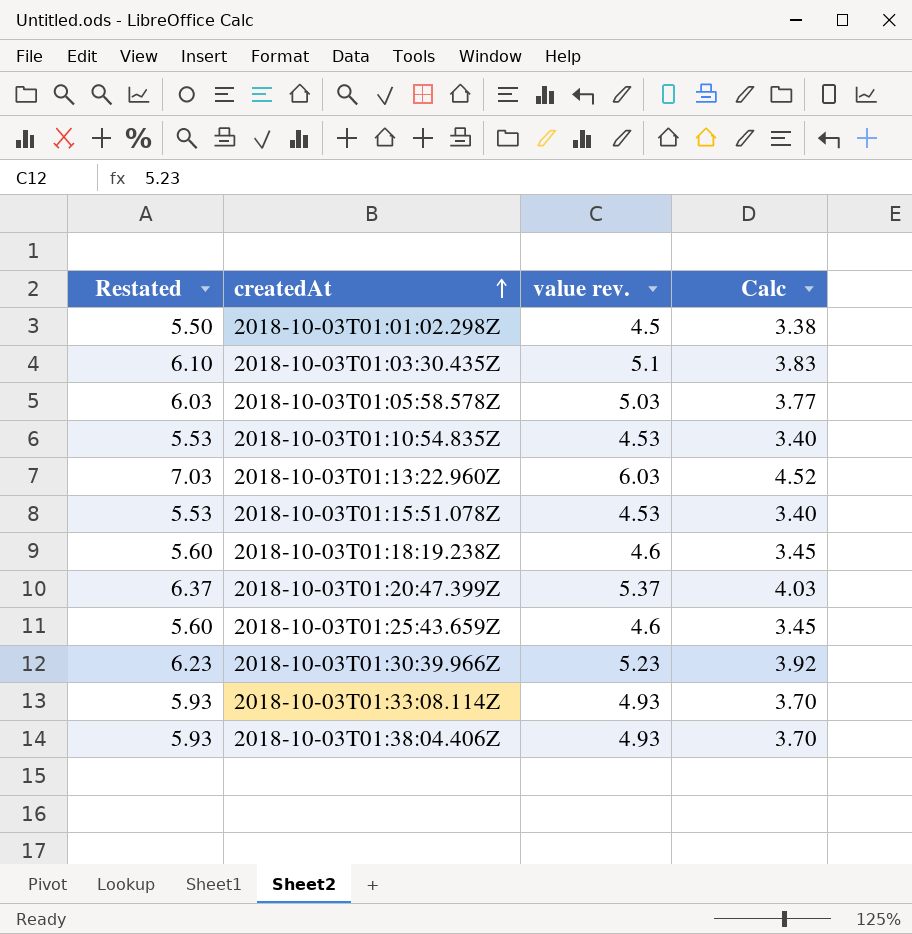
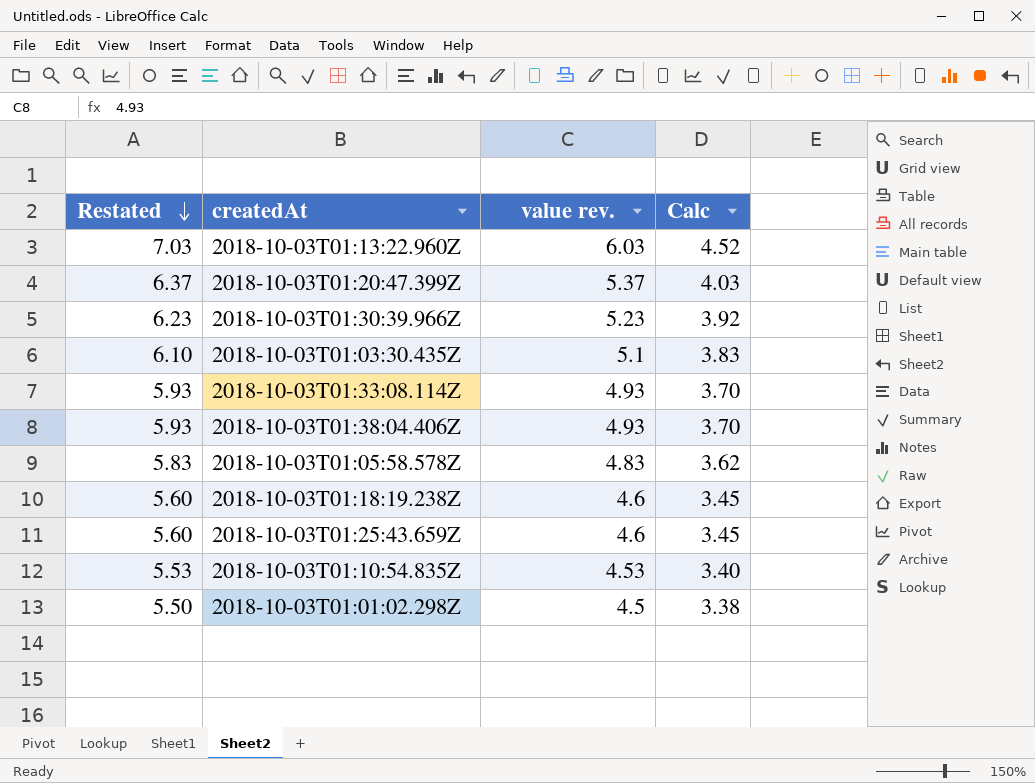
row order: createdAt ascending -> Restated descending
row 2018-10-03T01:15:51.078Z: 5.53 | 4.53 | 3.40 -> none
2018-10-03T01:05:58.578Z | Restated: 6.03 -> 5.83
2018-10-03T01:05:58.578Z | value rev.: 5.03 -> 4.83
2018-10-03T01:05:58.578Z | Calc: 3.77 -> 3.62

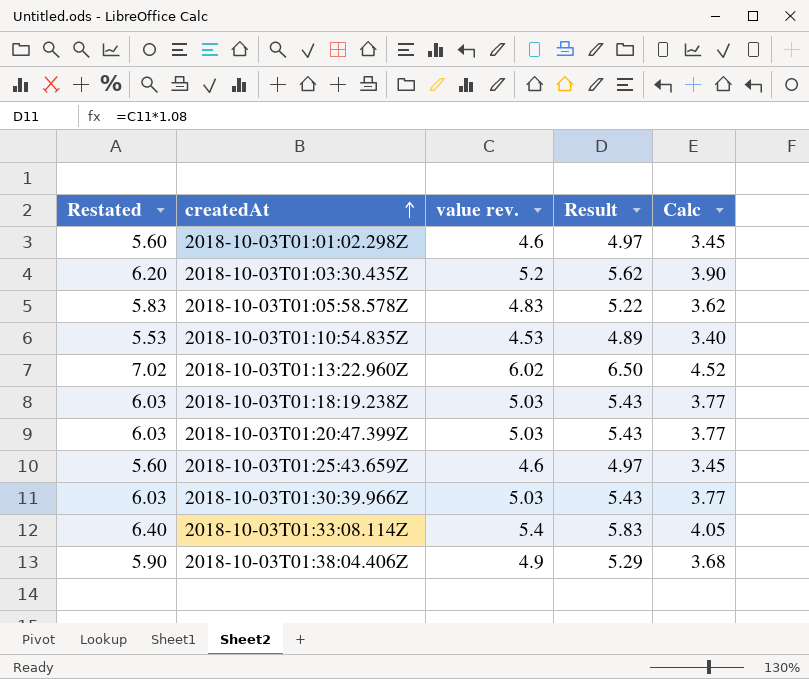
row order: Restated descending -> createdAt ascending
column Result | formula: none -> [value rev.] * 1.08
2018-10-03T01:01:02.298Z | Restated: 5.50 -> 5.60
2018-10-03T01:01:02.298Z | value rev.: 4.5 -> 4.6
2018-10-03T01:01:02.298Z | Calc: 3.38 -> 3.45
2018-10-03T01:03:30.435Z | Restated: 6.10 -> 6.20
2018-10-03T01:03:30.435Z | value rev.: 5.1 -> 5.2
2018-10-03T01:03:30.435Z | Calc: 3.83 -> 3.90
2018-10-03T01:13:22.960Z | Restated: 7.03 -> 7.02
2018-10-03T01:13:22.960Z | value rev.: 6.03 -> 6.02
2018-10-03T01:18:19.238Z | Restated: 5.60 -> 6.03
2018-10-03T01:18:19.238Z | value rev.: 4.6 -> 5.03
2018-10-03T01:18:19.238Z | Calc: 3.45 -> 3.77
2018-10-03T01:20:47.399Z | Restated: 6.37 -> 6.03
2018-10-03T01:20:47.399Z | value rev.: 5.37 -> 5.03
2018-10-03T01:20:47.399Z | Calc: 4.03 -> 3.77
2018-10-03T01:30:39.966Z | Restated: 6.23 -> 6.03
2018-10-03T01:30:39.966Z | value rev.: 5.23 -> 5.03
2018-10-03T01:30:39.966Z | Calc: 3.92 -> 3.77
2018-10-03T01:33:08.114Z | Restated: 5.93 -> 6.40
2018-10-03T01:33:08.114Z | value rev.: 4.93 -> 5.4
2018-10-03T01:33:08.114Z | Calc: 3.70 -> 4.05
2018-10-03T01:38:04.406Z | Restated: 5.93 -> 5.90
2018-10-03T01:38:04.406Z | value rev.: 4.93 -> 4.9
2018-10-03T01:38:04.406Z | Calc: 3.70 -> 3.68

